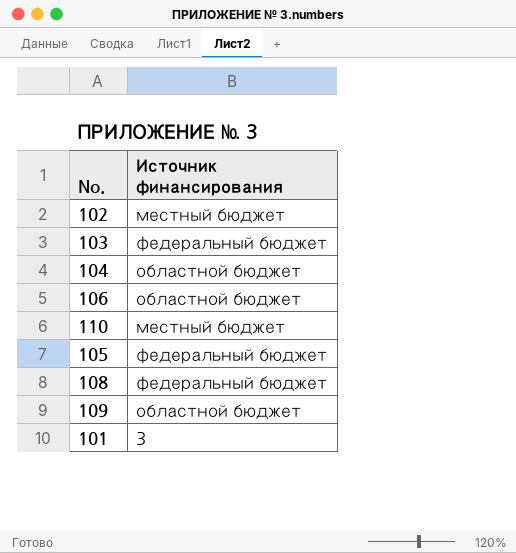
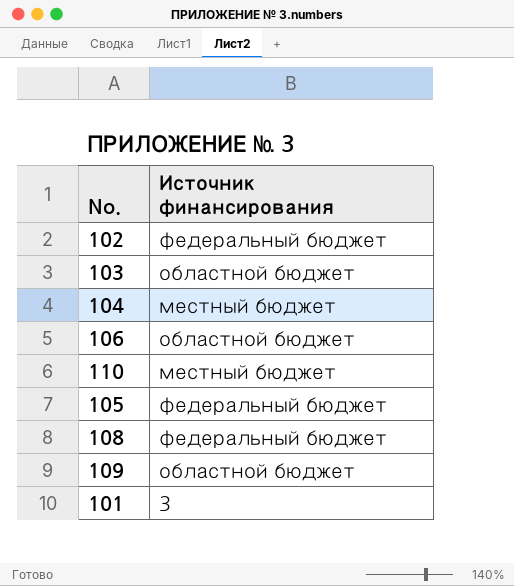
102 | Источник финансирования: местный бюджет -> федеральный бюджет
103 | Источник финансирования: федеральный бюджет -> областной бюджет
104 | Источник финансирования: областной бюджет -> местный бюджет

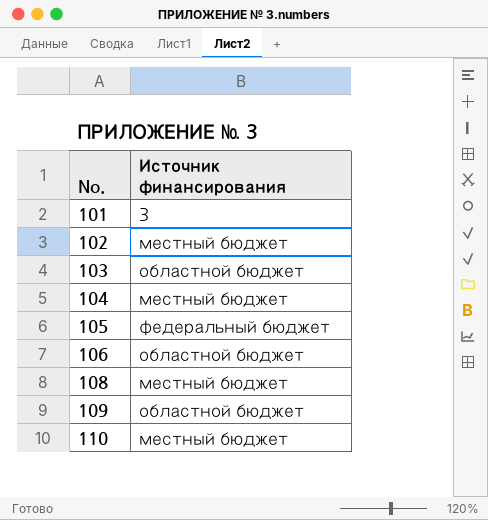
row order: none -> No. ascending
102 | Источник финансирования: федеральный бюджет -> местный бюджет
108 | Источник финансирования: федеральный бюджет -> местный бюджет

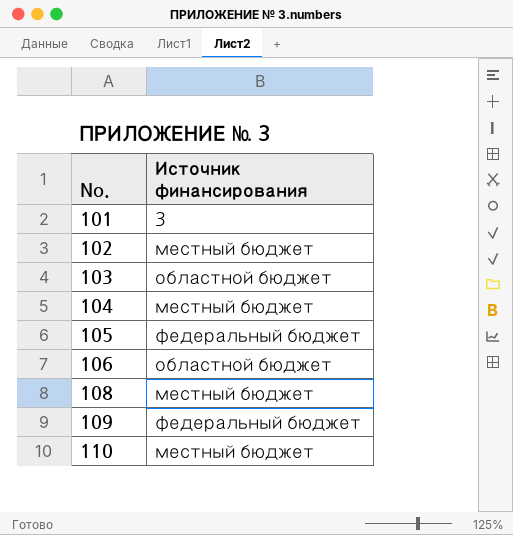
109 | Источник финансирования: областной бюджет -> федеральный бюджет

